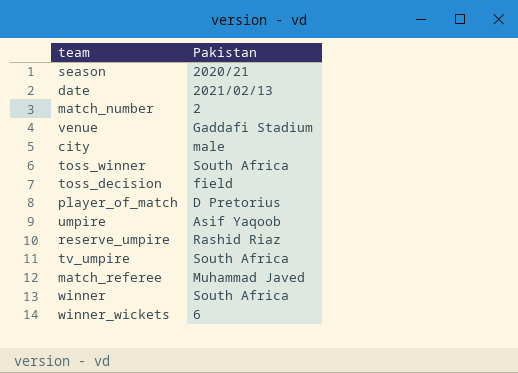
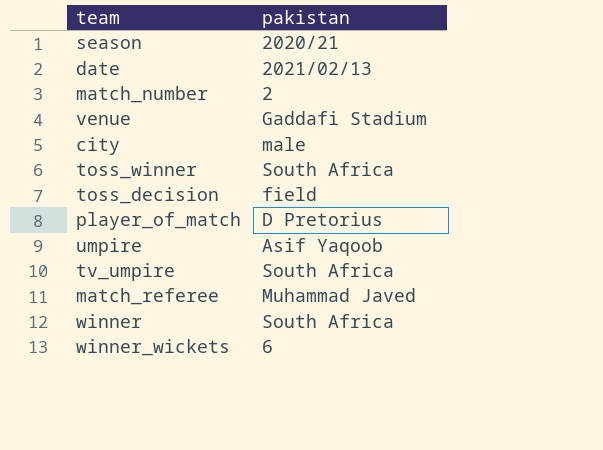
column name: Pakistan -> pakistan
row reserve_umpire: Rashid Riaz -> none

